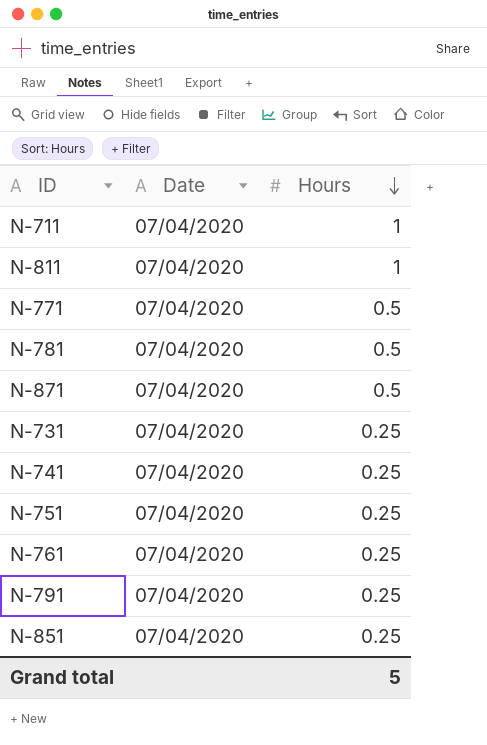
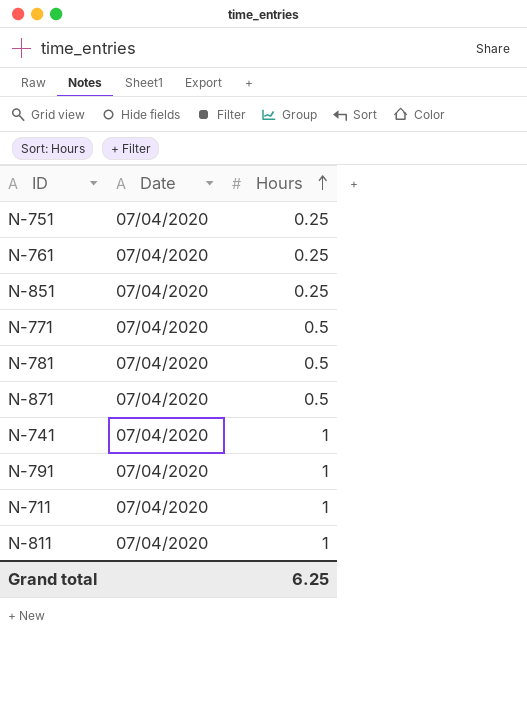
row order: Hours descending -> Hours ascending
row N-731: 07/04/2020 | 0.25 -> none
N-741 | Hours: 0.25 -> 1
N-791 | Hours: 0.25 -> 1
Grand total | Hours: 5 -> 6.25

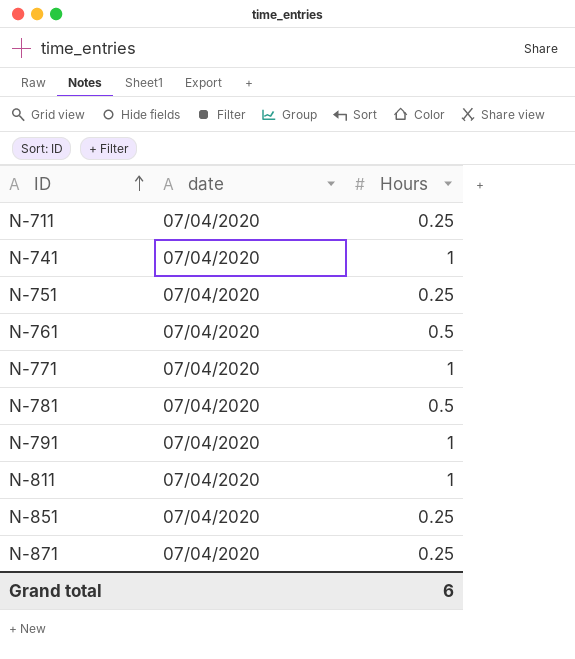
row order: Hours ascending -> ID ascending
column name: Date -> date
N-711 | Hours: 1 -> 0.25
N-761 | Hours: 0.25 -> 0.5
N-771 | Hours: 0.5 -> 1
N-871 | Hours: 0.5 -> 0.25
Grand total | Hours: 6.25 -> 6

